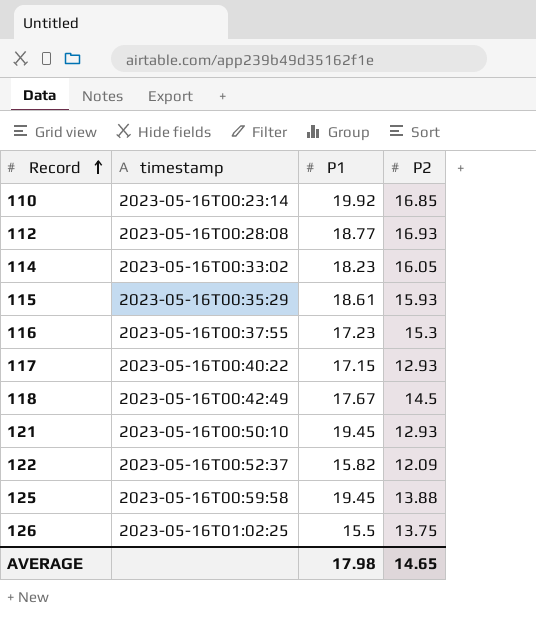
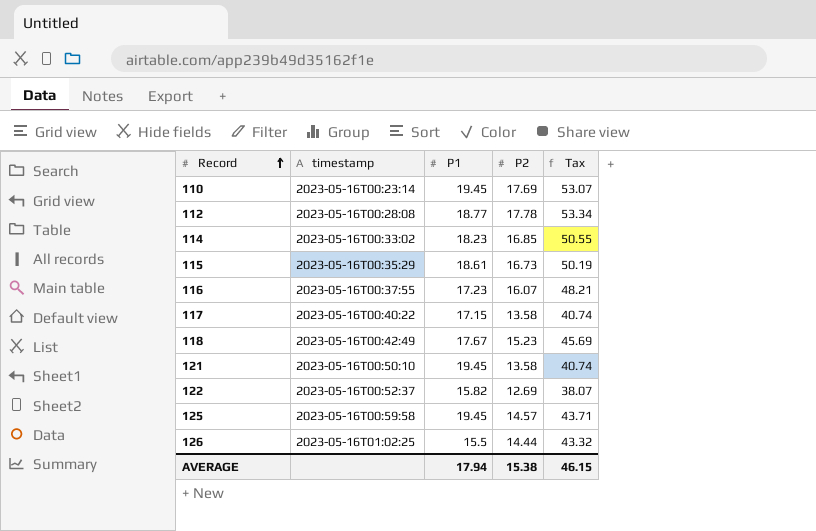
column Tax | formula: none -> [P2] * 3
110 | P1: 19.92 -> 19.45
110 | P2: 16.85 -> 17.69
112 | P2: 16.93 -> 17.78
114 | P2: 16.05 -> 16.85
115 | P2: 15.93 -> 16.73
116 | P2: 15.3 -> 16.07
117 | P2: 12.93 -> 13.58
118 | P2: 14.5 -> 15.23
121 | P2: 12.93 -> 13.58
122 | P2: 12.09 -> 12.69
125 | P2: 13.88 -> 14.57
126 | P2: 13.75 -> 14.44
AVERAGE | P1: 17.98 -> 17.94
AVERAGE | P2: 14.65 -> 15.38

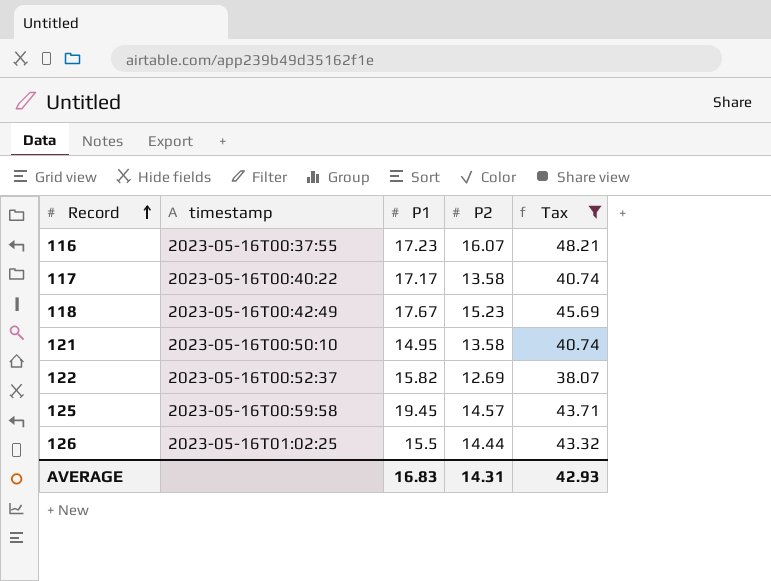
filter: none -> Tax <= 48.21
117 | P1: 17.15 -> 17.17
121 | P1: 19.45 -> 14.95
AVERAGE | P1: 17.94 -> 16.83
AVERAGE | P2: 15.38 -> 14.31
AVERAGE | Tax: 46.15 -> 42.93

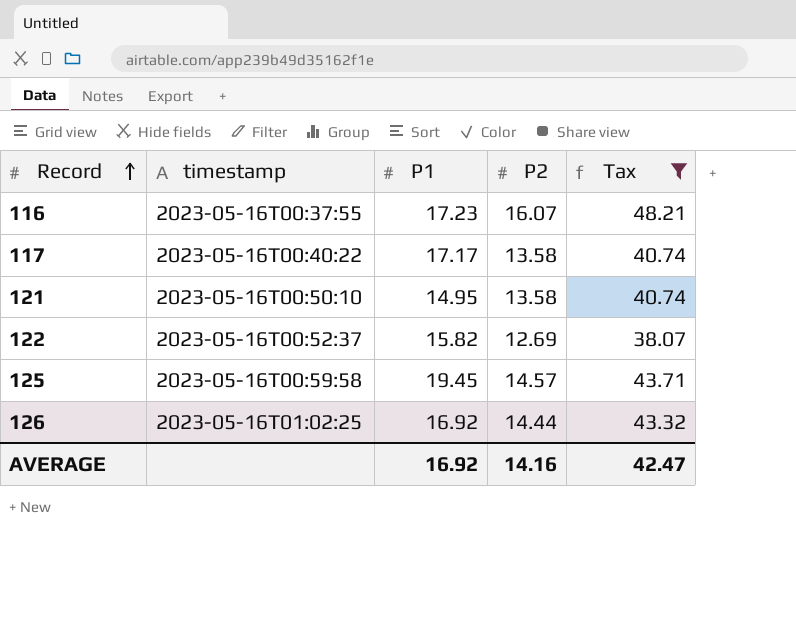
row 118: 2023-05-16T00:42:49 | 17.67 | 15.23 | 45.69 -> none
126 | P1: 15.5 -> 16.92
AVERAGE | P1: 16.83 -> 16.92
AVERAGE | P2: 14.31 -> 14.16
AVERAGE | Tax: 42.93 -> 42.47

